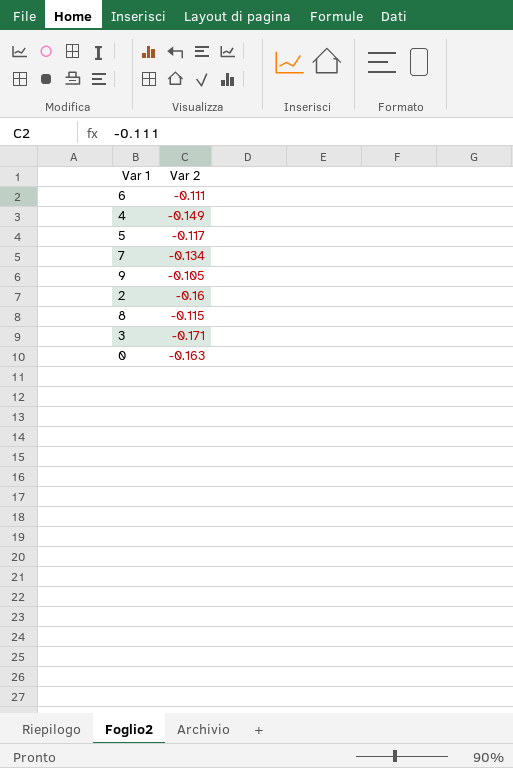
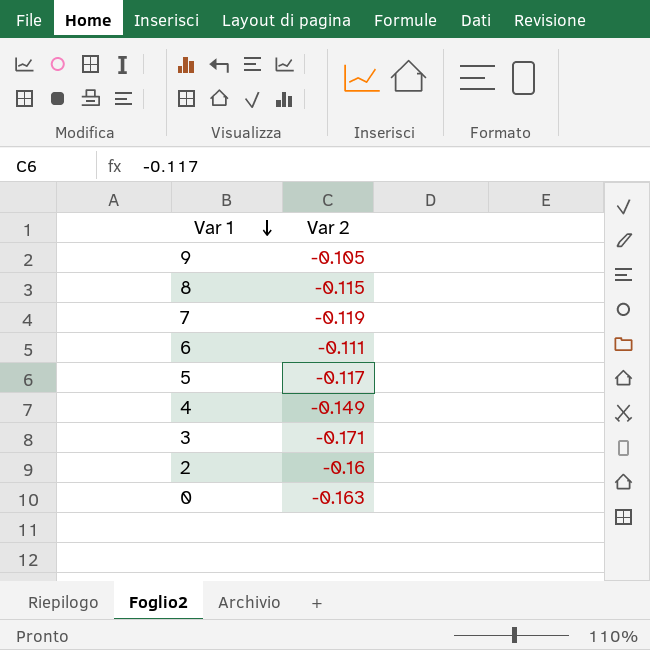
row order: none -> Var 1 descending
7 | Var 2: -0.134 -> -0.119

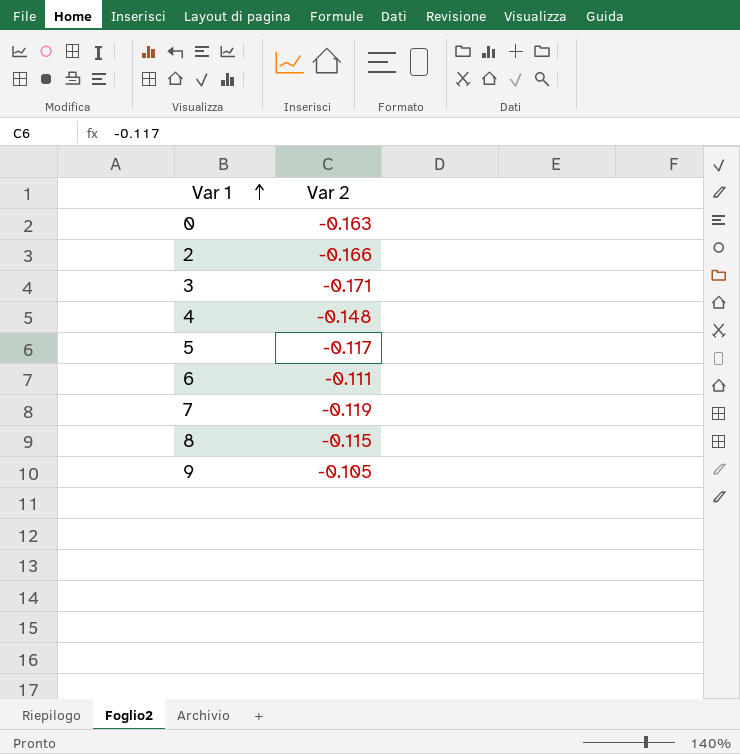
row order: Var 1 descending -> Var 1 ascending
2 | Var 2: -0.16 -> -0.166
4 | Var 2: -0.149 -> -0.148

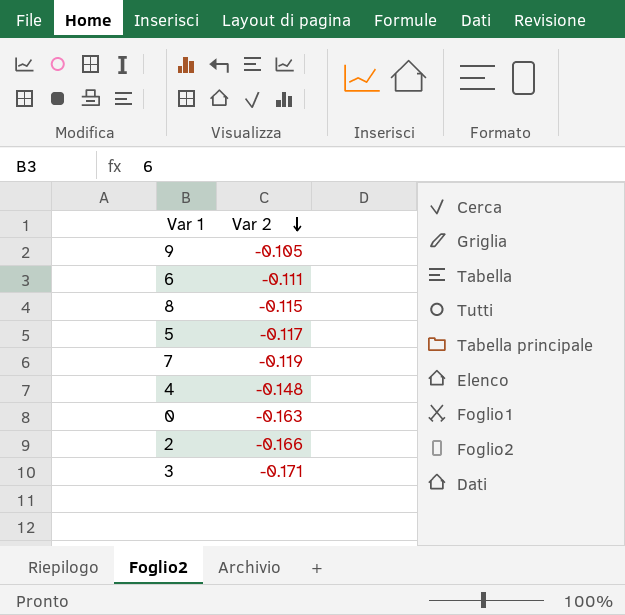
row order: Var 1 ascending -> Var 2 descending

